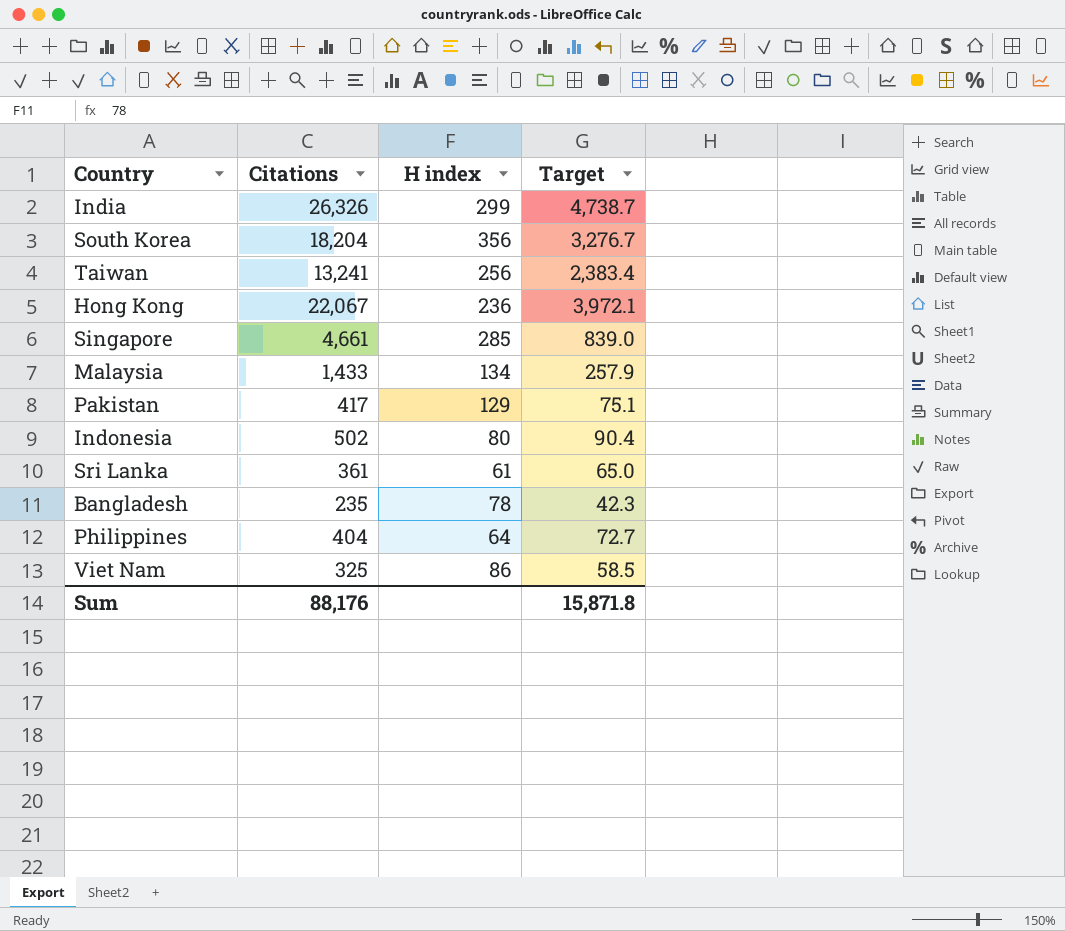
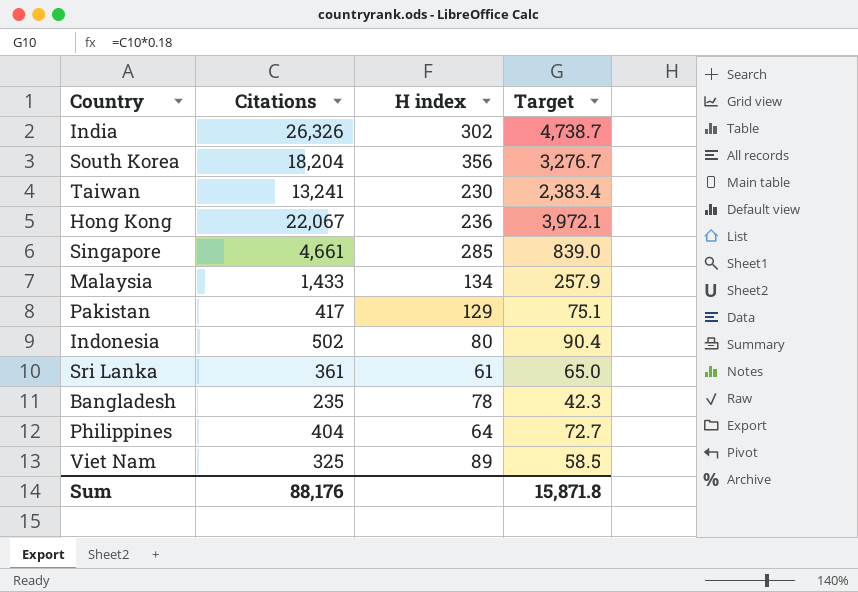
India | H index: 299 -> 302
Taiwan | H index: 256 -> 230
Viet Nam | H index: 86 -> 89

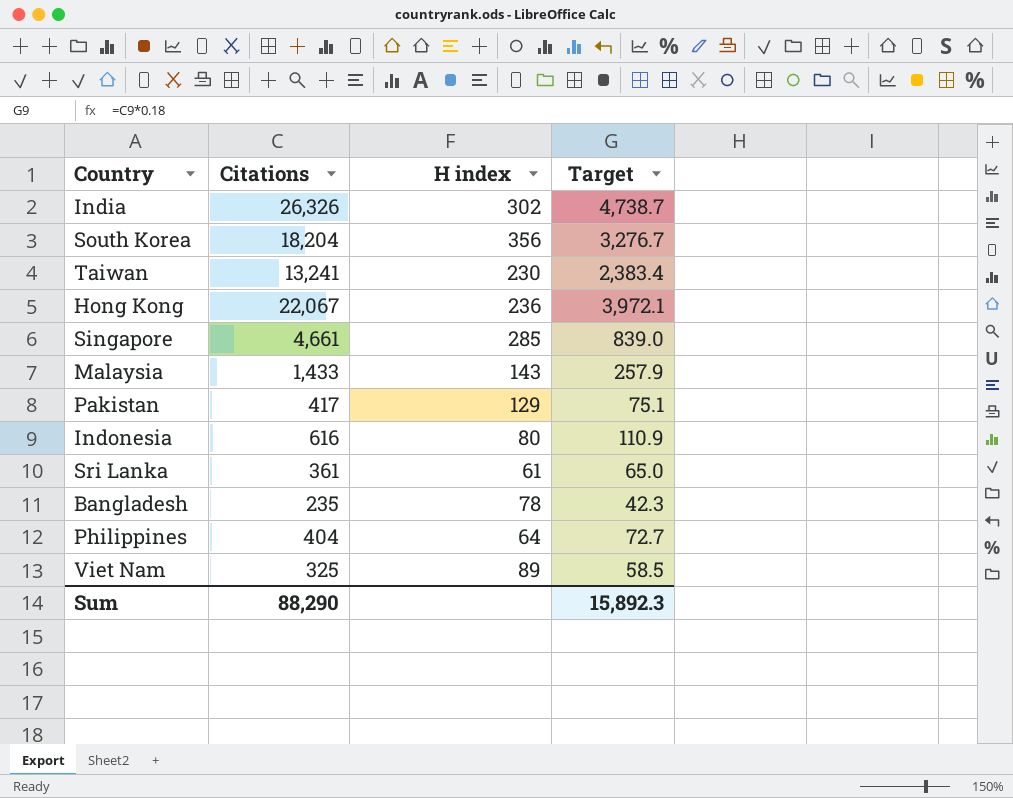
Malaysia | H index: 134 -> 143
Indonesia | Citations: 502 -> 616
Indonesia | Target: 90.4 -> 110.9
Sum | Citations: 88,176 -> 88,290
Sum | Target: 15,871.8 -> 15,892.3

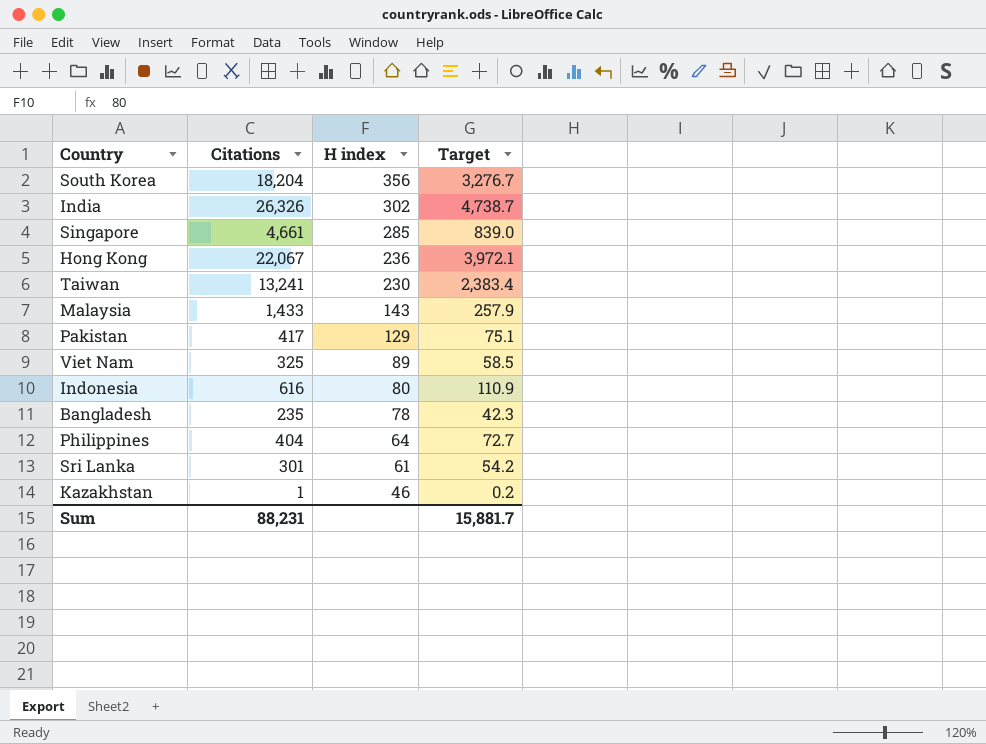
row order: none -> H index descending
Sri Lanka | Citations: 361 -> 301
Sri Lanka | Target: 65.0 -> 54.2
row Kazakhstan: none -> 1 | 46 | 0.2
Sum | Citations: 88,290 -> 88,231
Sum | Target: 15,892.3 -> 15,881.7

